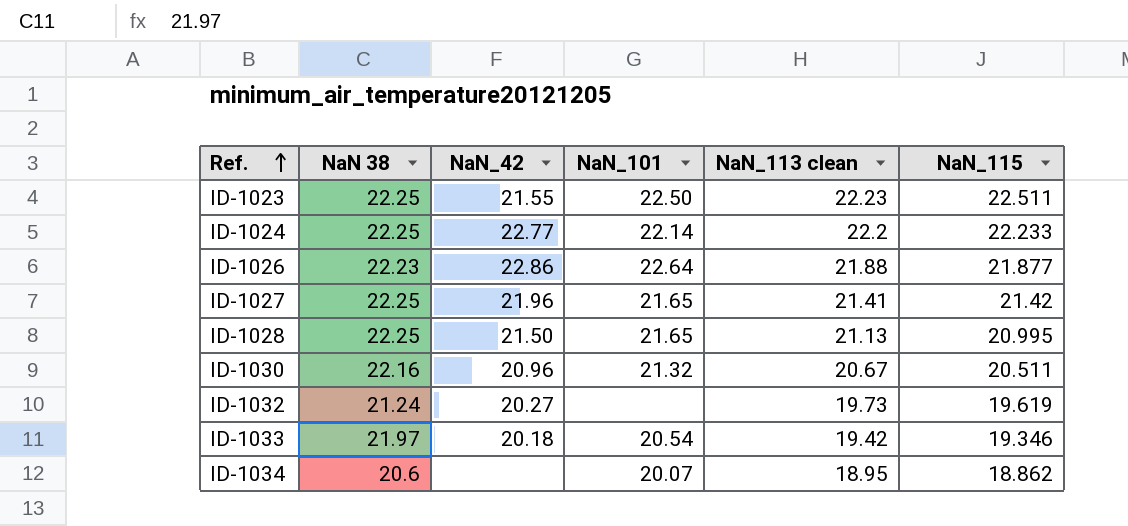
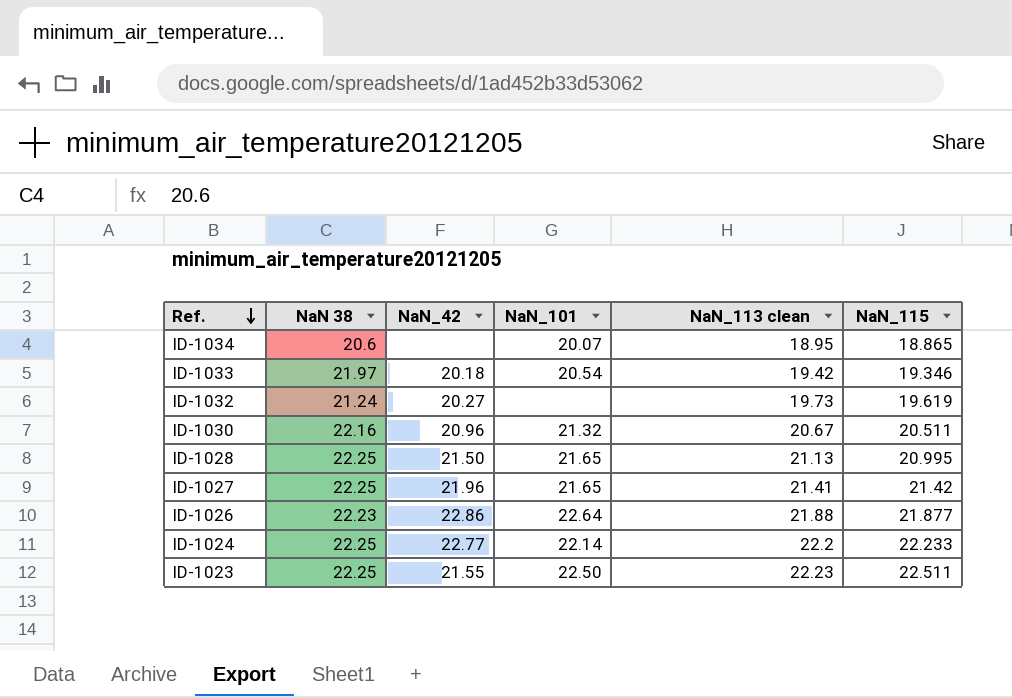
row order: Ref. ascending -> Ref. descending
ID-1034 | NaN_115: 18.862 -> 18.865

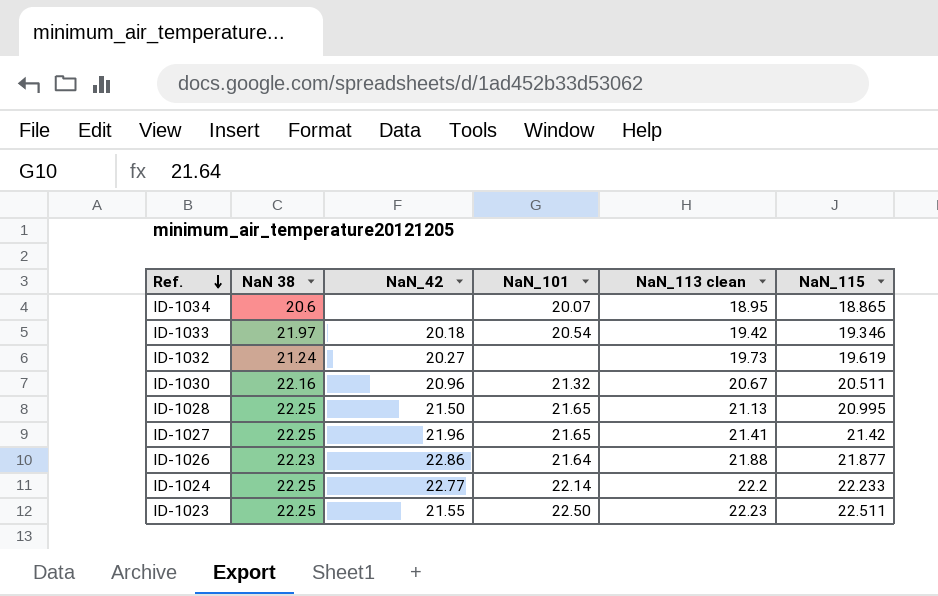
ID-1026 | NaN_101: 22.64 -> 21.64

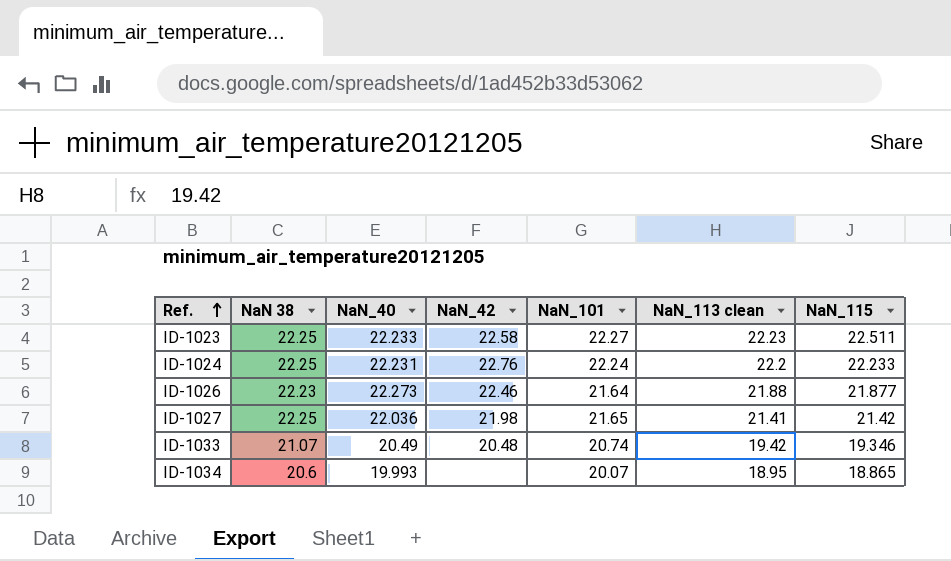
row order: Ref. descending -> Ref. ascending
column NaN_40 | position: none -> 3
row ID-1032: 21.24 | 20.27 | none | 19.73 | 19.619 -> none
row ID-1030: 22.16 | 20.96 | 21.32 | 20.67 | 20.511 -> none
row ID-1028: 22.25 | 21.50 | 21.65 | 21.13 | 20.995 -> none
ID-1023 | NaN_42: 21.55 -> 22.58
ID-1023 | NaN_101: 22.50 -> 22.27
ID-1024 | NaN_42: 22.77 -> 22.76
ID-1024 | NaN_101: 22.14 -> 22.24
ID-1026 | NaN_42: 22.86 -> 22.46
ID-1027 | NaN_42: 21.96 -> 21.98
ID-1033 | NaN 38: 21.97 -> 21.07
ID-1033 | NaN_42: 20.18 -> 20.48
ID-1033 | NaN_101: 20.54 -> 20.74

